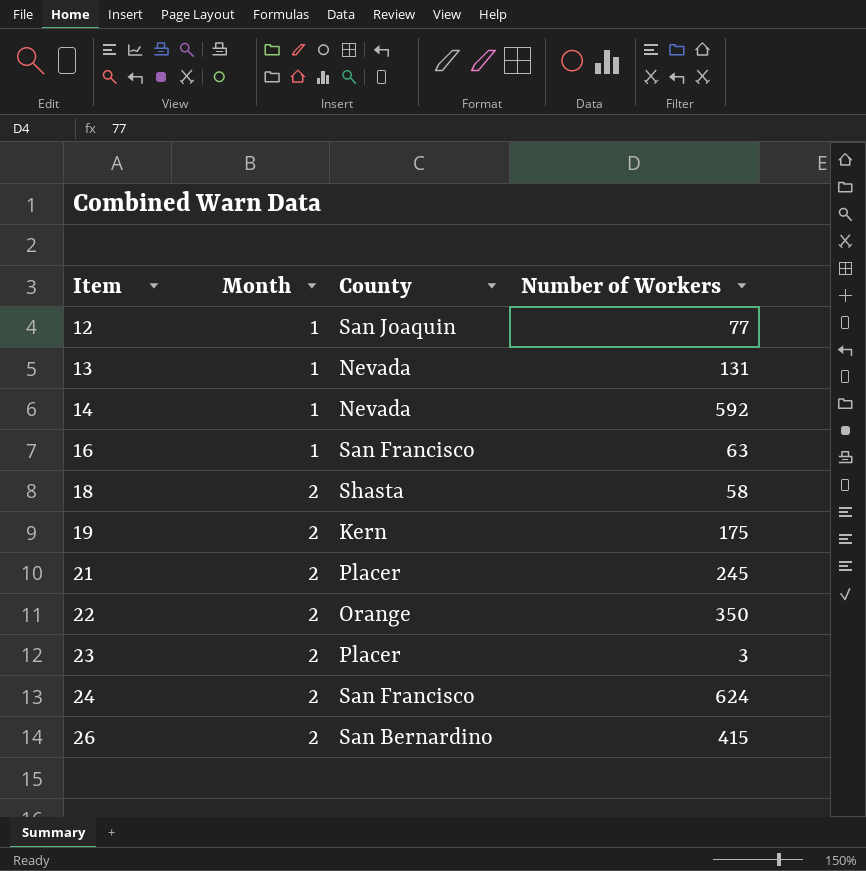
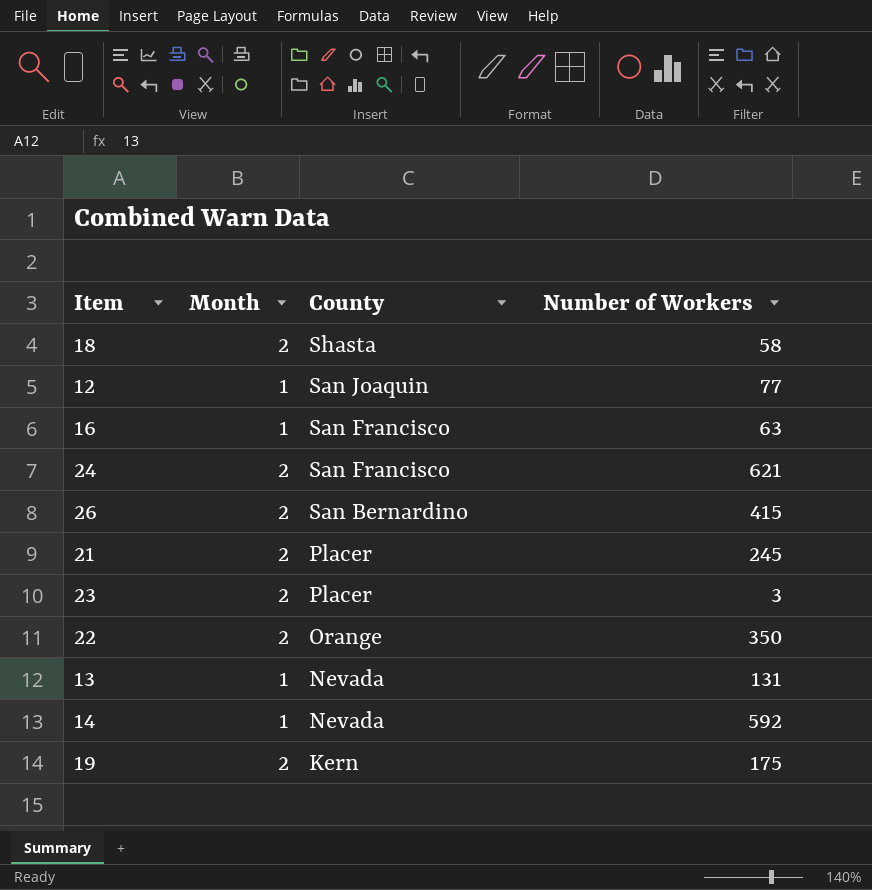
row order: Item ascending -> County descending
24 | Number of Workers: 624 -> 621

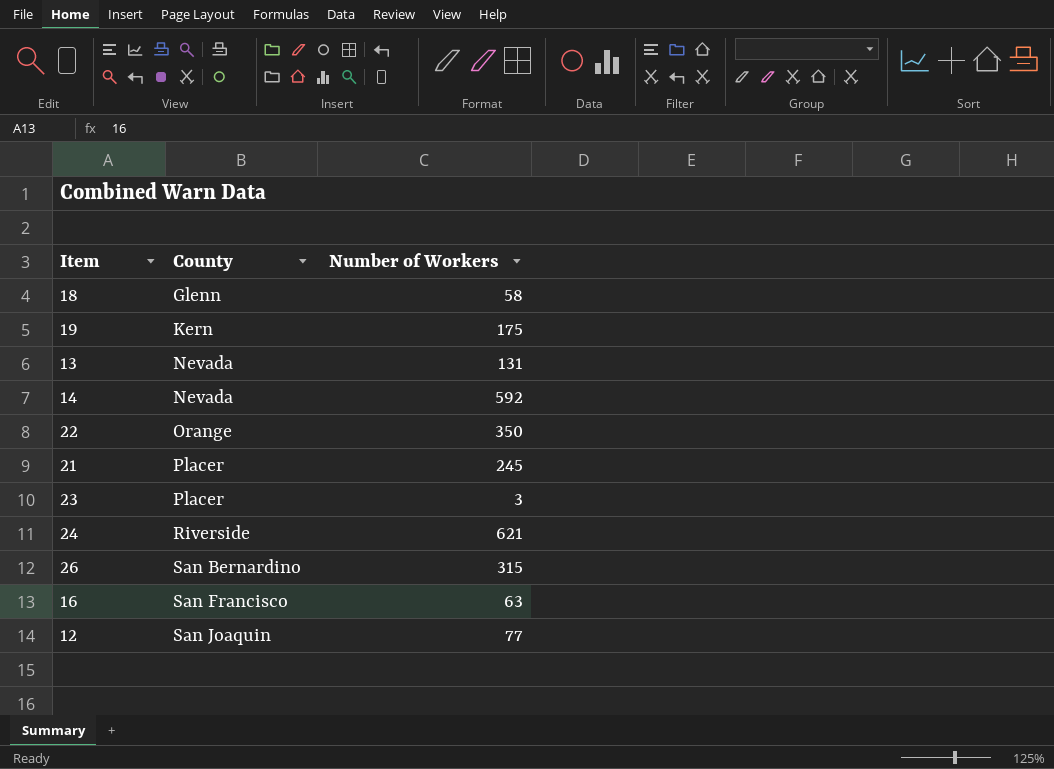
row order: County descending -> County ascending
column Month | position: 2 -> none
18 | County: Shasta -> Glenn
24 | County: San Francisco -> Riverside
26 | Number of Workers: 415 -> 315

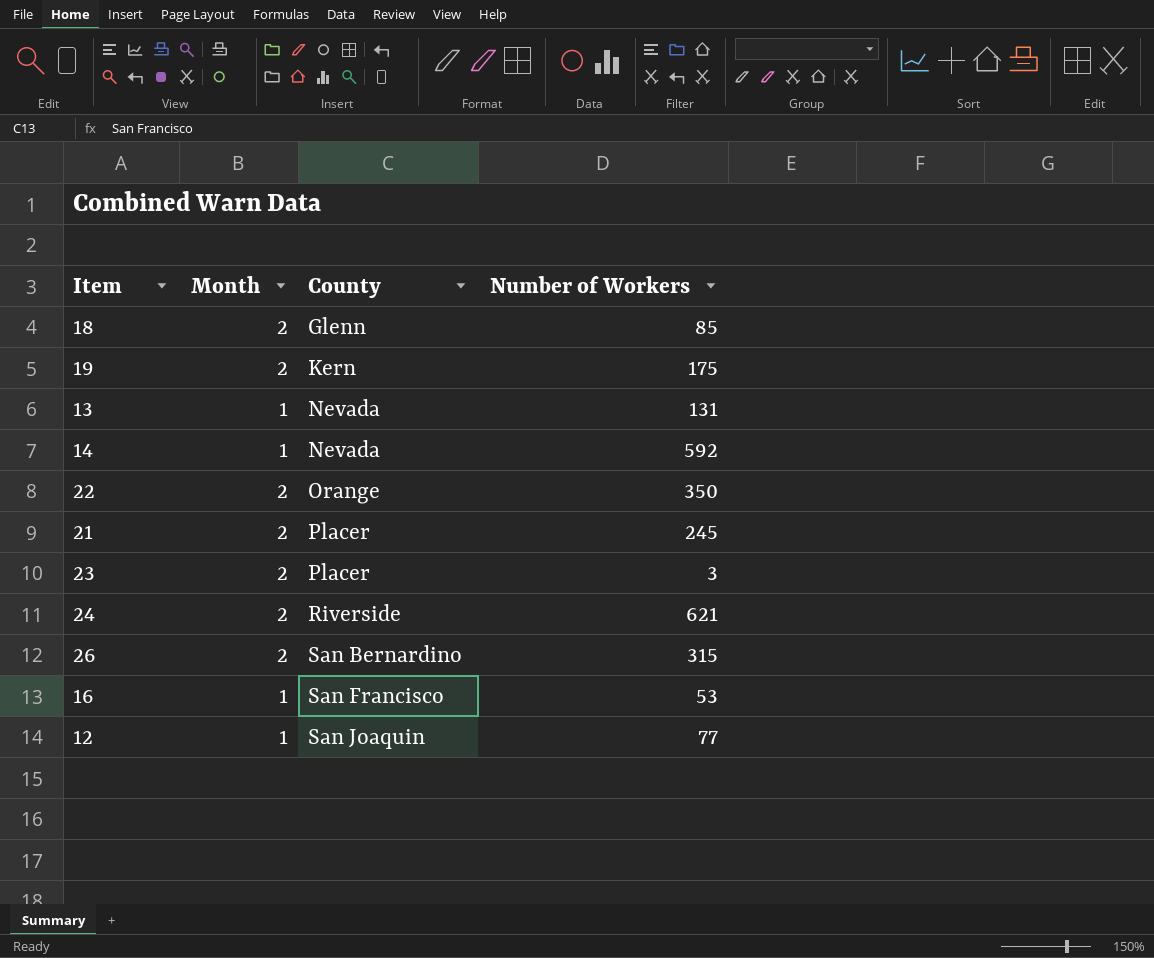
column Month | position: none -> 2
18 | Number of Workers: 58 -> 85
16 | Number of Workers: 63 -> 53

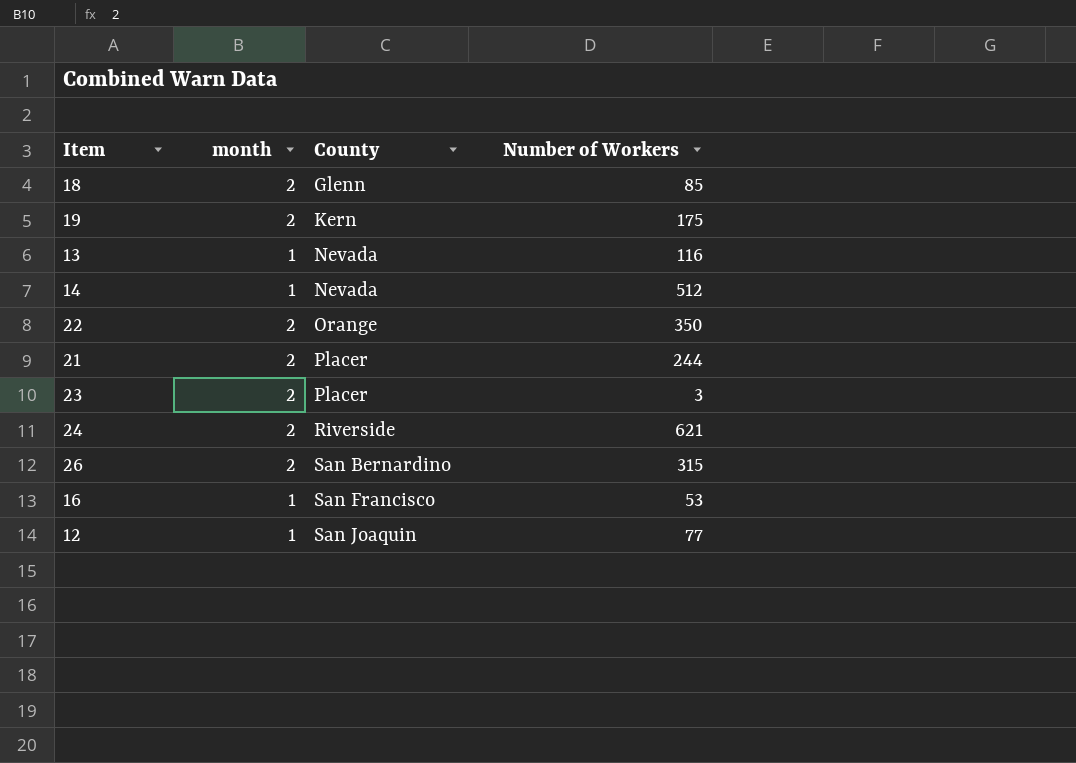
column name: Month -> month
13 | Number of Workers: 131 -> 116
14 | Number of Workers: 592 -> 512
21 | Number of Workers: 245 -> 244

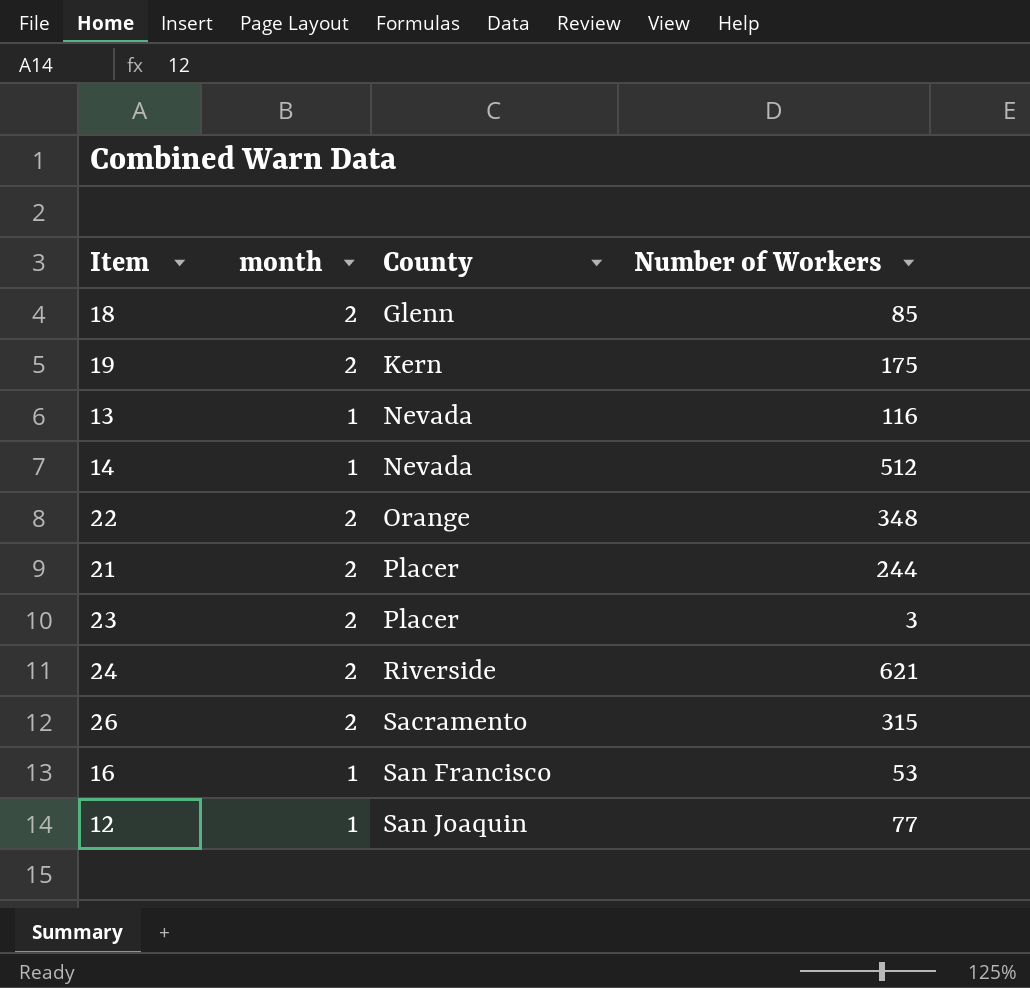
22 | Number of Workers: 350 -> 348
26 | County: San Bernardino -> Sacramento

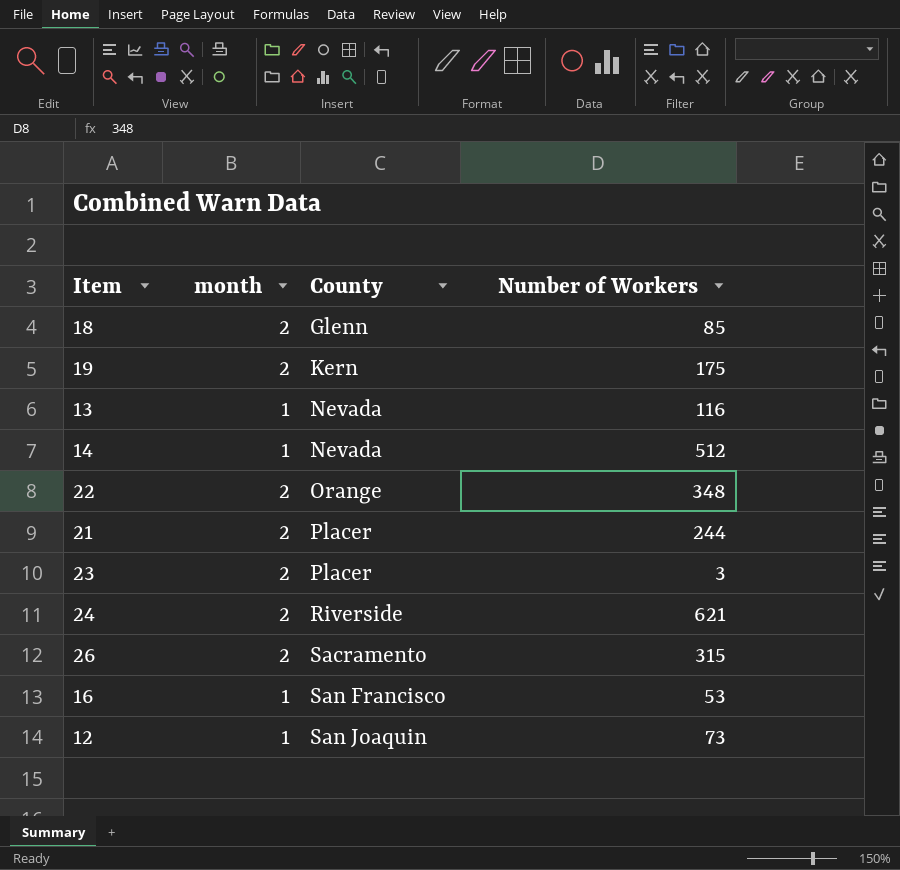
12 | Number of Workers: 77 -> 73

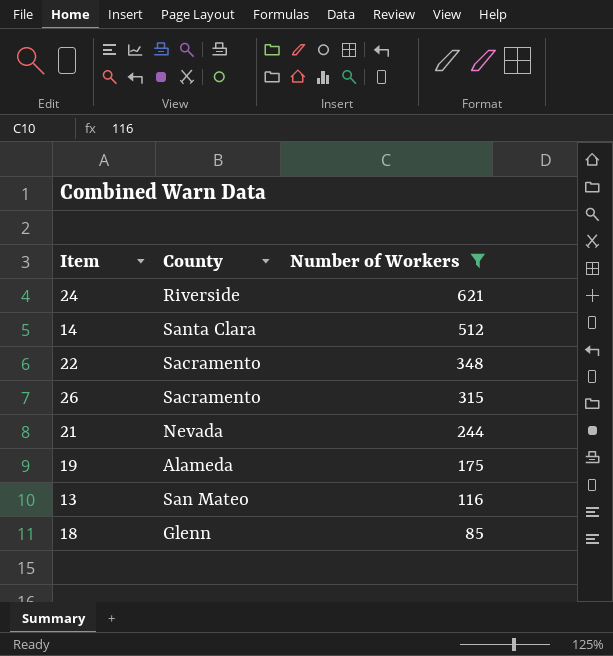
filter: none -> Number of Workers >= 85
row order: County ascending -> Number of Workers descending
column month | position: 2 -> none
14 | County: Nevada -> Santa Clara
22 | County: Orange -> Sacramento
21 | County: Placer -> Nevada
19 | County: Kern -> Alameda
13 | County: Nevada -> San Mateo

